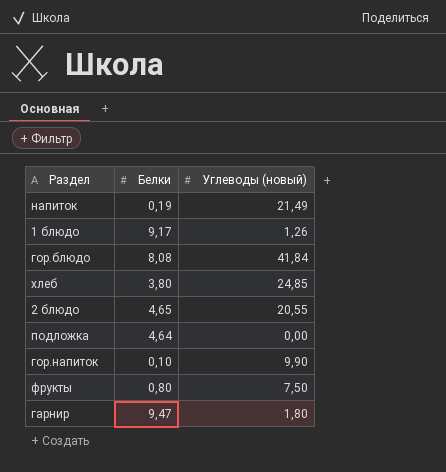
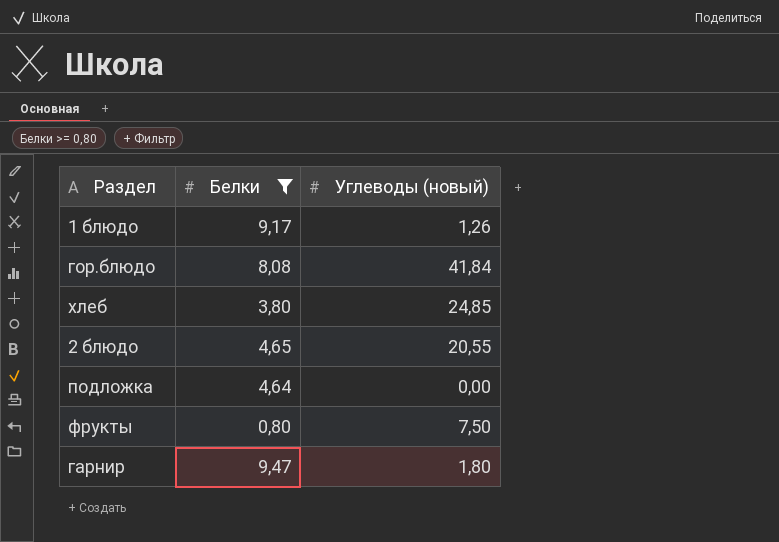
filter: none -> Белки >= 0,80

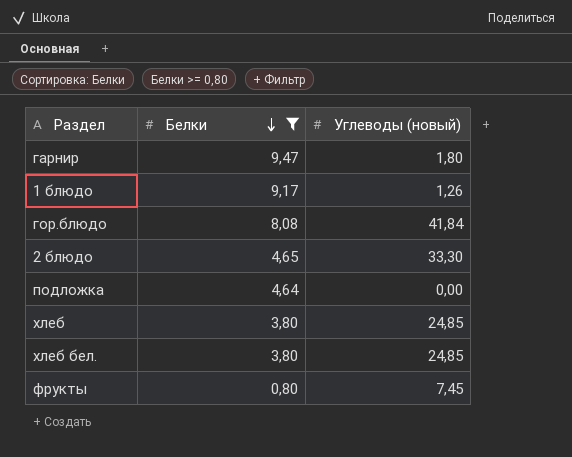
row order: none -> Белки descending
2 блюдо | Углеводы (новый): 20,55 -> 33,30
row хлеб бел.: none -> 3,80 | 24,85
фрукты | Углеводы (новый): 7,50 -> 7,45

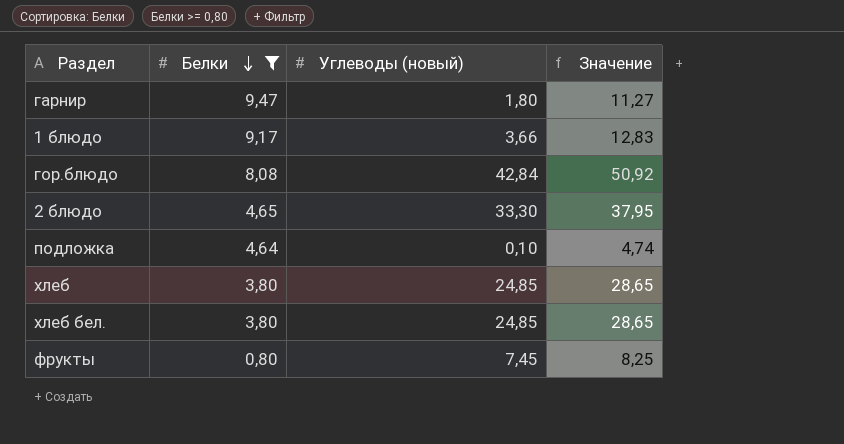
column Значение | formula: none -> [Белки] + [Углеводы (новый)]
1 блюдо | Углеводы (новый): 1,26 -> 3,66
гор.блюдо | Углеводы (новый): 41,84 -> 42,84
подложка | Углеводы (новый): 0,00 -> 0,10

